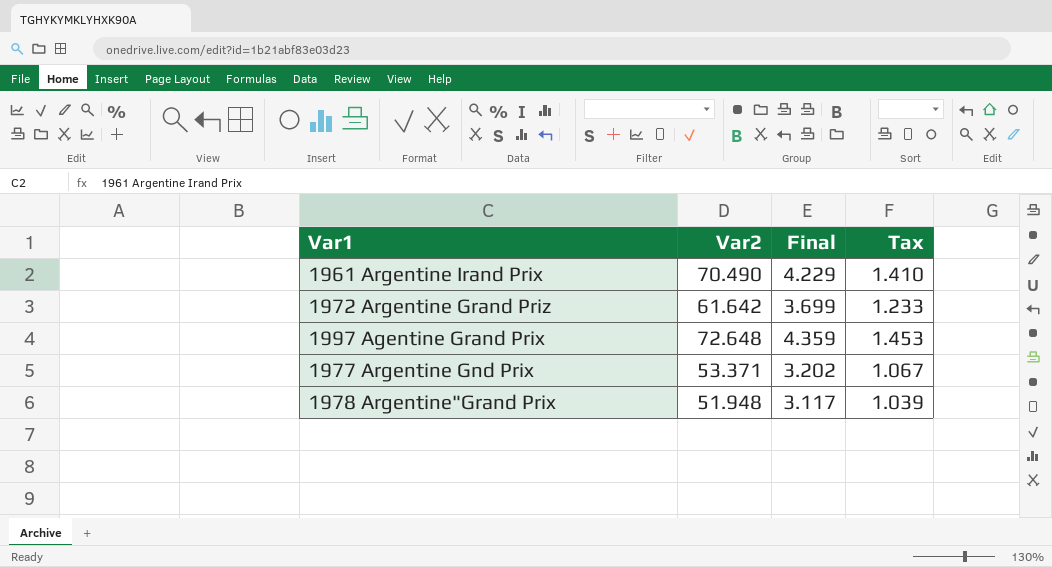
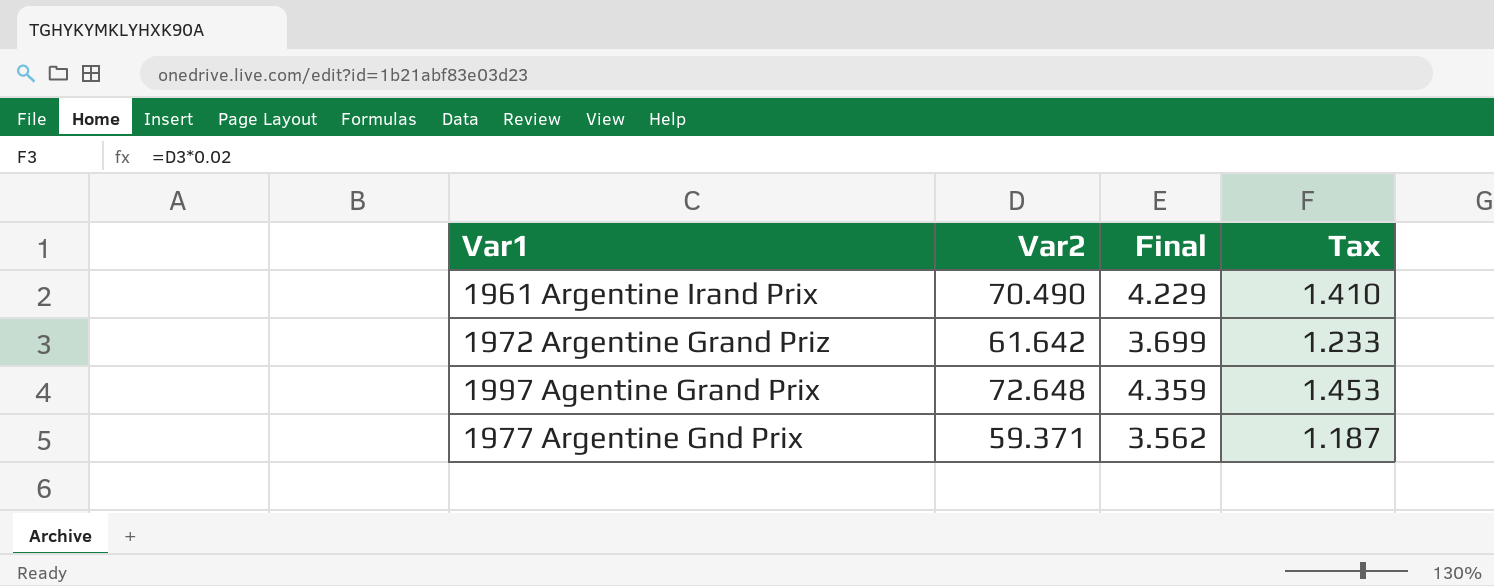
row 1978 Argentine"Grand Prix: 51.948 | 3.117 | 1.039 -> none
1977 Argentine Gnd Prix | Var2: 53.371 -> 59.371
1977 Argentine Gnd Prix | Final: 3.202 -> 3.562
1977 Argentine Gnd Prix | Tax: 1.067 -> 1.187

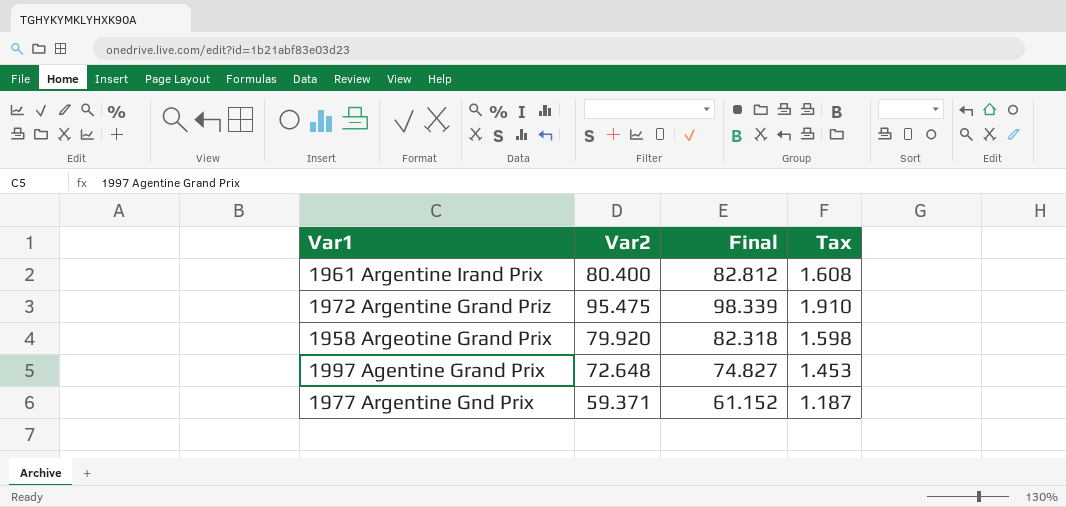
column Final | formula: [Var2] * 0.06 -> [Var2] * 1.03
1961 Argentine Irand Prix | Var2: 70.490 -> 80.400
1961 Argentine Irand Prix | Tax: 1.410 -> 1.608
1972 Argentine Grand Priz | Var2: 61.642 -> 95.475
1972 Argentine Grand Priz | Tax: 1.233 -> 1.910
row 1958 Argeotine Grand Prix: none -> 79.920 | 82.318 | 1.598

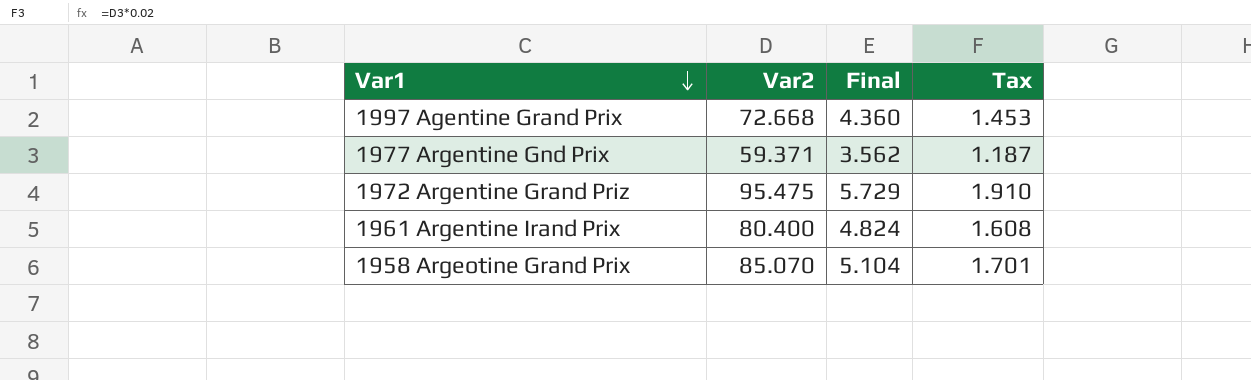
row order: none -> Var1 descending
column Final | formula: [Var2] * 1.03 -> [Var2] * 0.06
1997 Agentine Grand Prix | Var2: 72.648 -> 72.668
1958 Argeotine Grand Prix | Var2: 79.920 -> 85.070
1958 Argeotine Grand Prix | Tax: 1.598 -> 1.701

